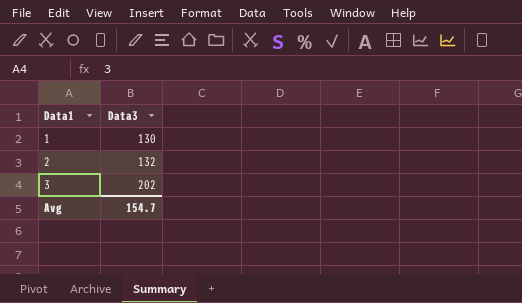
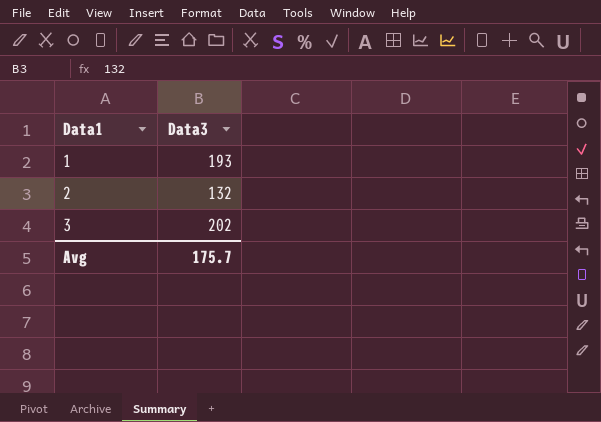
1 | Data3: 130 -> 193
Avg | Data3: 154.7 -> 175.7

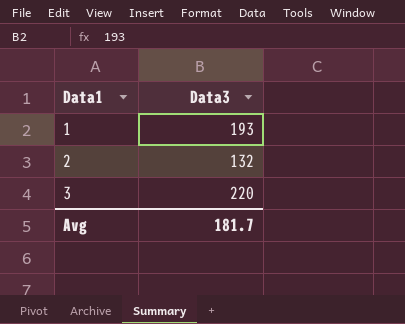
3 | Data3: 202 -> 220
Avg | Data3: 175.7 -> 181.7

